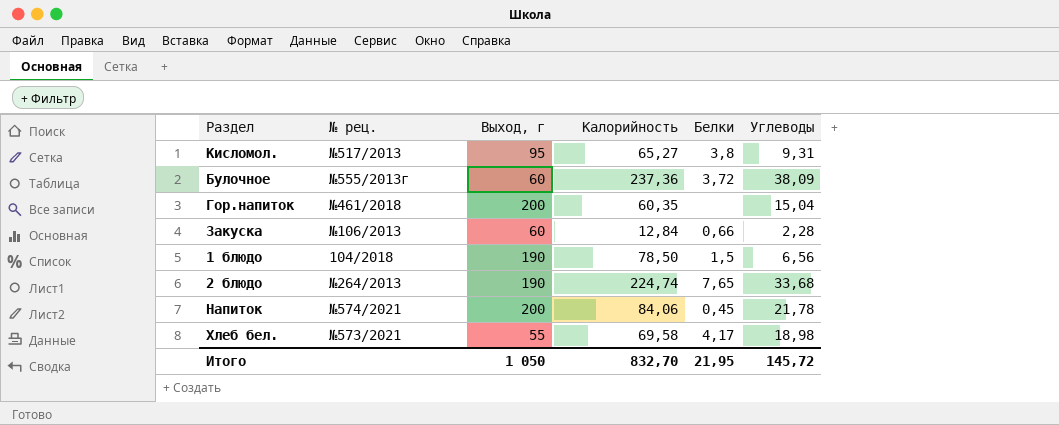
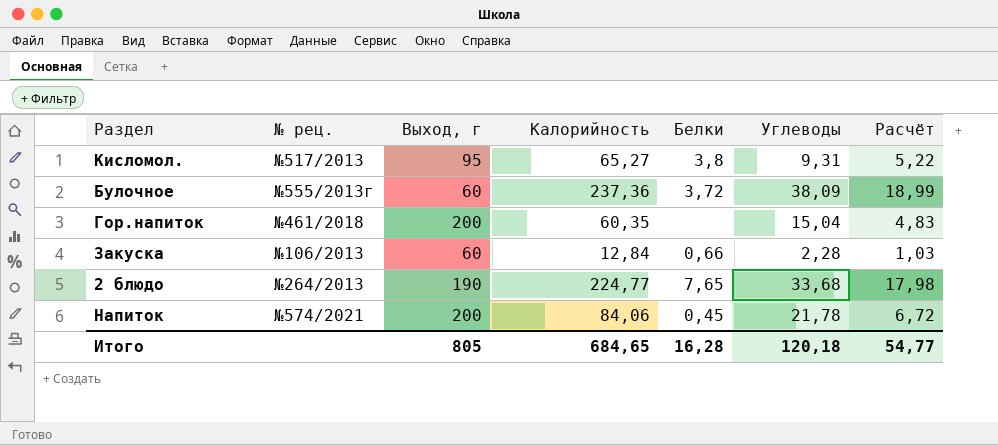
column Расчёт | formula: none -> [Калорийность] * 0,08
row 1 блюдо: 104/2018 | 190 | 78,50 | 1,5 | 6,56 -> none
row Хлеб бел.: №573/2021 | 55 | 69,58 | 4,17 | 18,98 -> none
2 блюдо | Калорийность: 224,74 -> 224,77
Итого | Выход, г: 1 050 -> 805
Итого | Калорийность: 832,70 -> 684,65
Итого | Белки: 21,95 -> 16,28
Итого | Углеводы: 145,72 -> 120,18

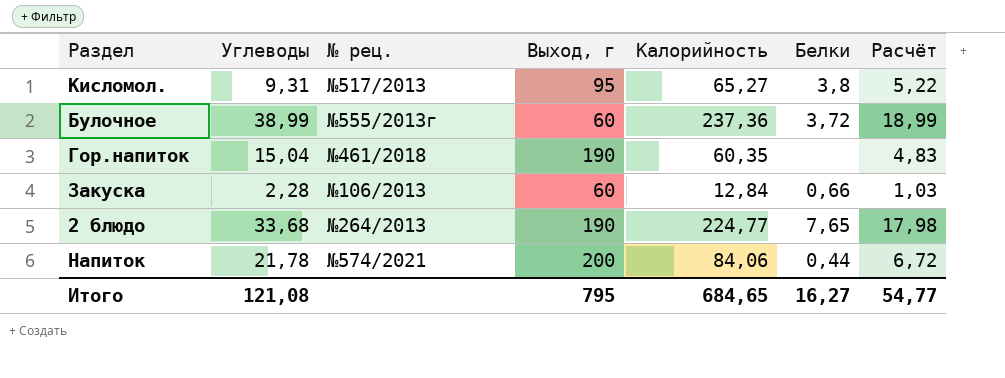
column Углеводы | position: 6 -> 2
Булочное | Углеводы: 38,09 -> 38,99
Гор.напиток | Выход, г: 200 -> 190
Напиток | Белки: 0,45 -> 0,44
Итого | Углеводы: 120,18 -> 121,08
Итого | Выход, г: 805 -> 795
Итого | Белки: 16,28 -> 16,27

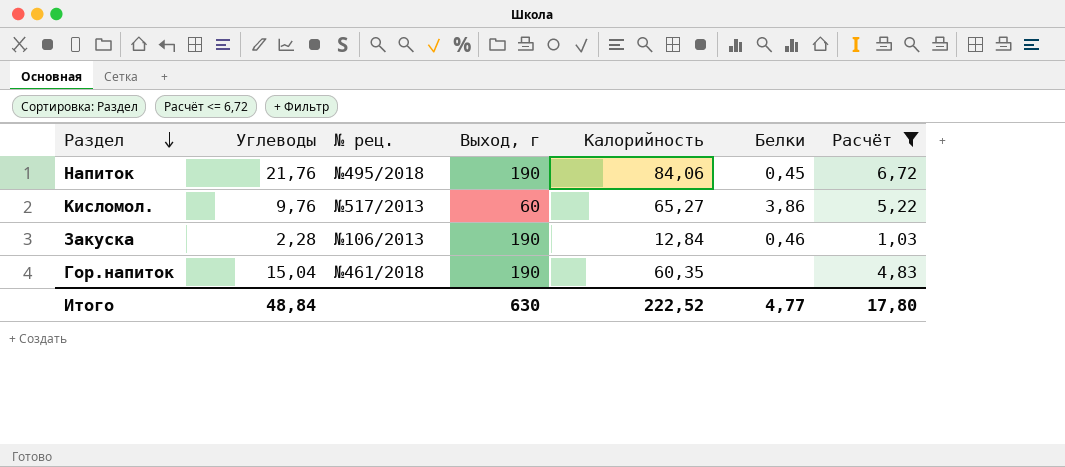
filter: none -> Расчёт <= 6,72
row order: none -> Раздел descending
Напиток | Углеводы: 21,78 -> 21,76
Напиток | № рец.: №574/2021 -> №495/2018
Напиток | Выход, г: 200 -> 190
Напиток | Белки: 0,44 -> 0,45
Кисломол. | Углеводы: 9,31 -> 9,76
Кисломол. | Выход, г: 95 -> 60
Кисломол. | Белки: 3,8 -> 3,86
Закуска | Выход, г: 60 -> 190
Закуска | Белки: 0,66 -> 0,46
Итого | Углеводы: 121,08 -> 48,84
Итого | Выход, г: 795 -> 630
Итого | Калорийность: 684,65 -> 222,52
Итого | Белки: 16,27 -> 4,77
Итого | Расчёт: 54,77 -> 17,80

